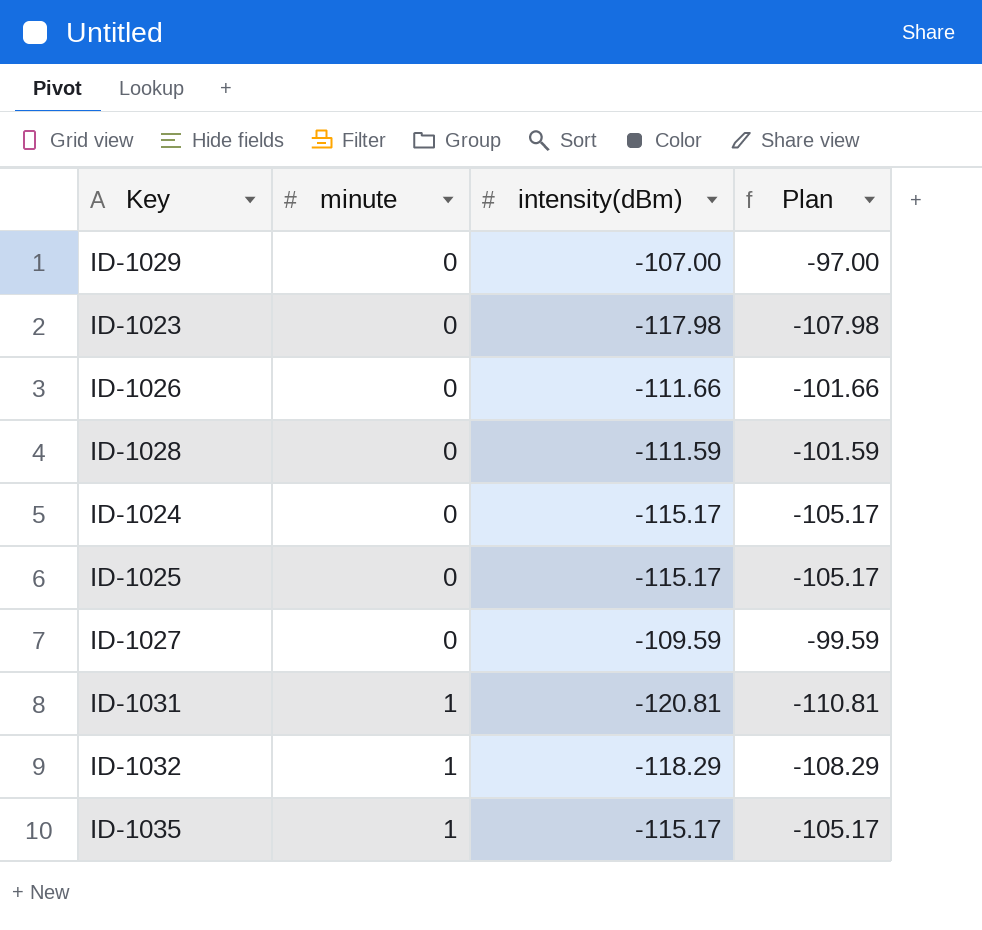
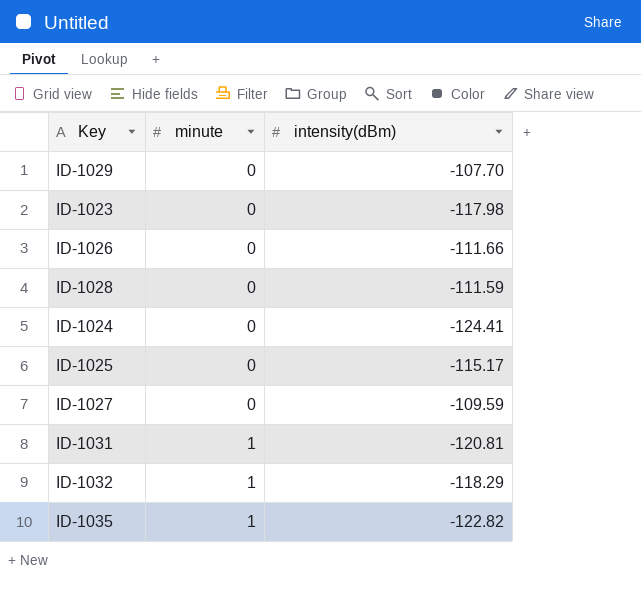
column Plan | formula: [intensity(dBm)] + 10 -> none
ID-1029 | intensity(dBm): -107.00 -> -107.70
ID-1024 | intensity(dBm): -115.17 -> -124.41
ID-1035 | intensity(dBm): -115.17 -> -122.82

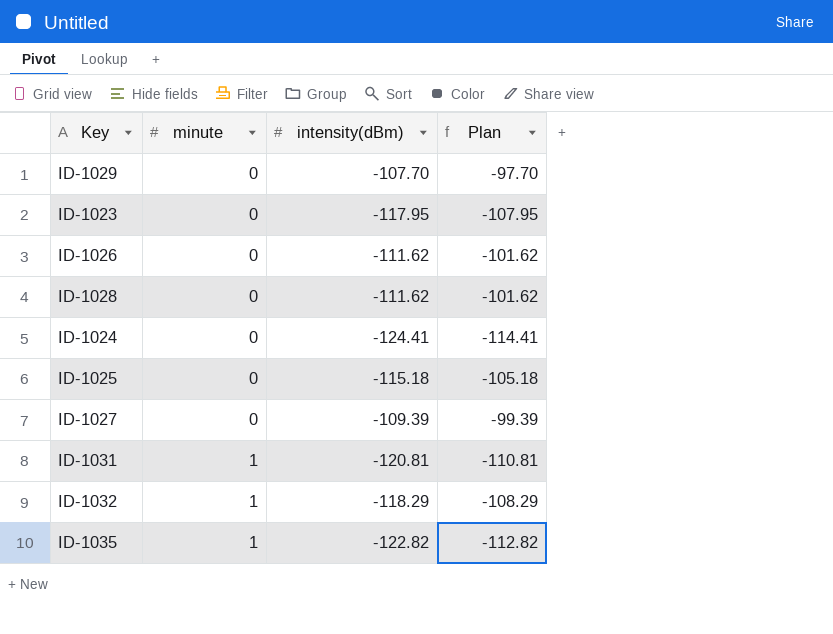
column Plan | formula: none -> [intensity(dBm)] + 10
ID-1023 | intensity(dBm): -117.98 -> -117.95
ID-1026 | intensity(dBm): -111.66 -> -111.62
ID-1028 | intensity(dBm): -111.59 -> -111.62
ID-1025 | intensity(dBm): -115.17 -> -115.18
ID-1027 | intensity(dBm): -109.59 -> -109.39

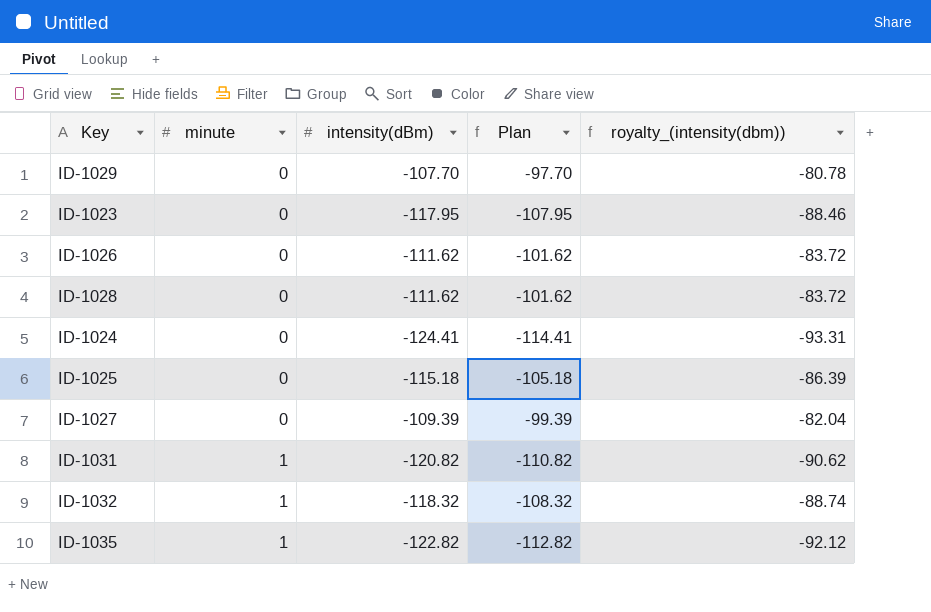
column royalty_(intensity(dbm)) | formula: none -> [intensity(dBm)] * 0.75
ID-1031 | intensity(dBm): -120.81 -> -120.82
ID-1031 | Plan: -110.81 -> -110.82
ID-1032 | intensity(dBm): -118.29 -> -118.32
ID-1032 | Plan: -108.29 -> -108.32

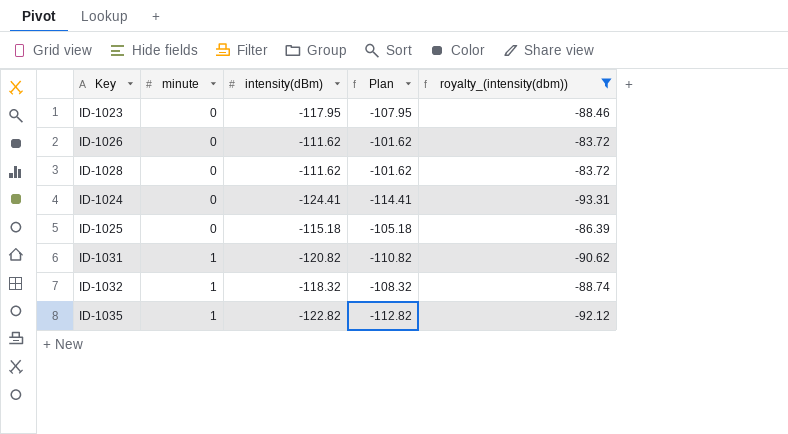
filter: none -> royalty_(intensity(dbm)) <= -83.72

